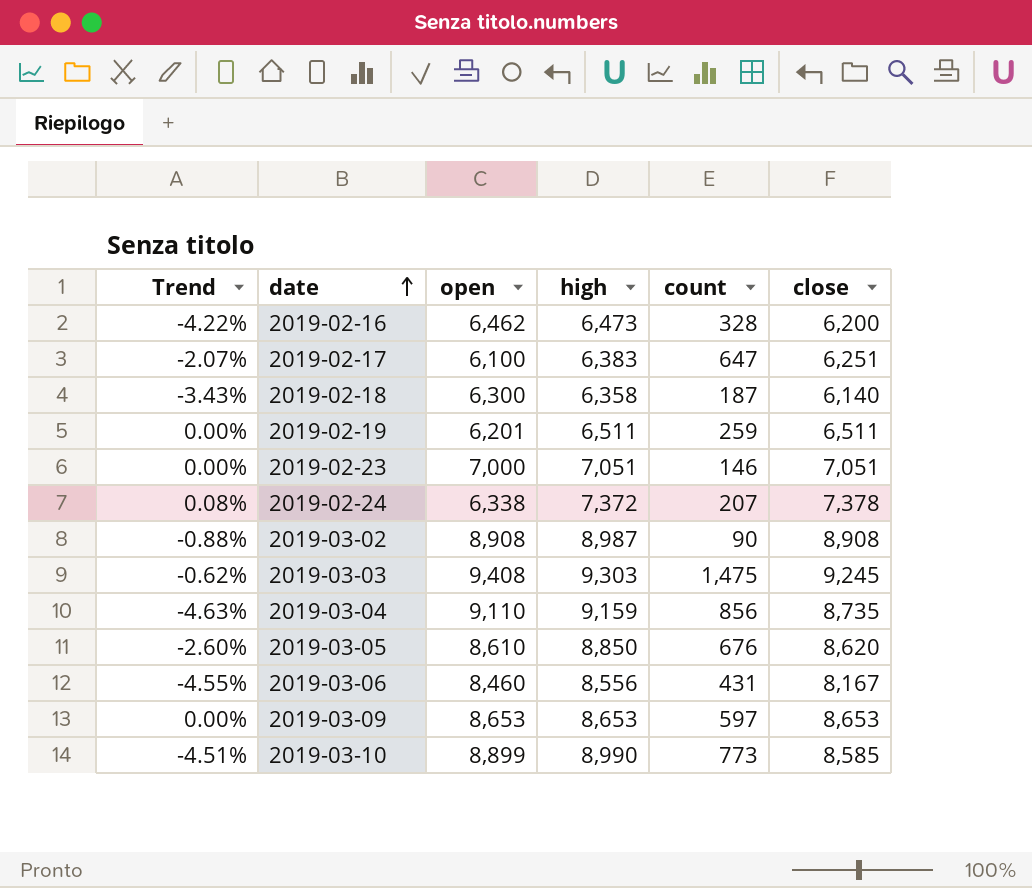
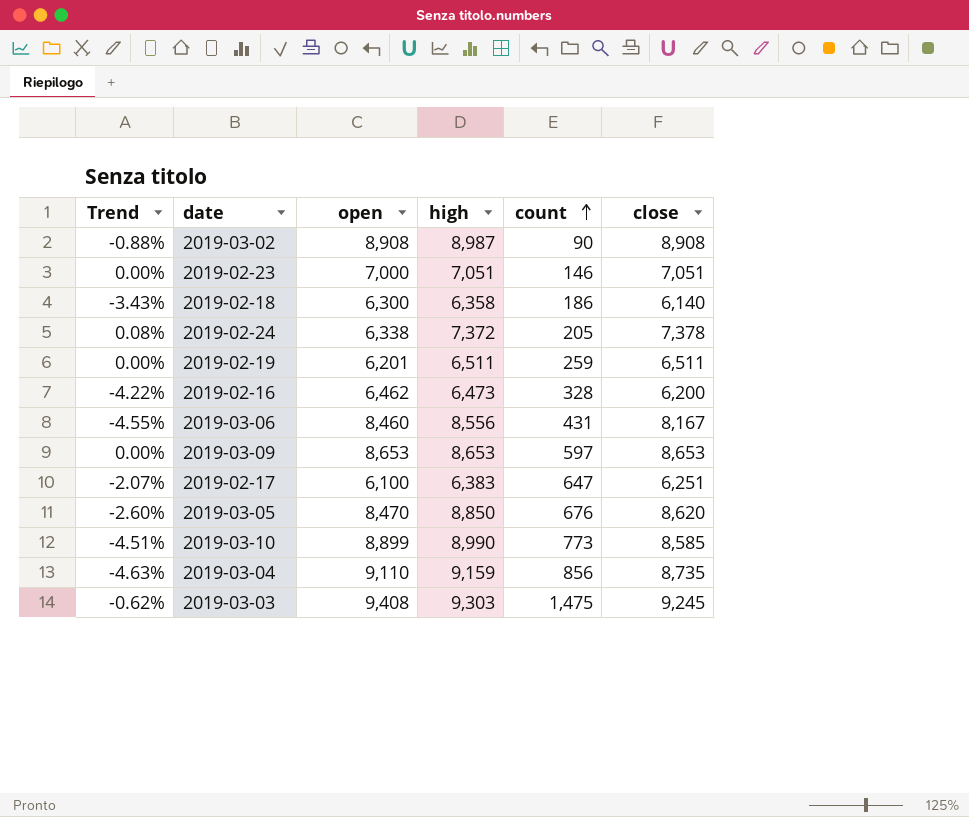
row order: date ascending -> count ascending
2019-02-18 | count: 187 -> 186
2019-02-24 | count: 207 -> 205
2019-03-05 | open: 8,610 -> 8,470

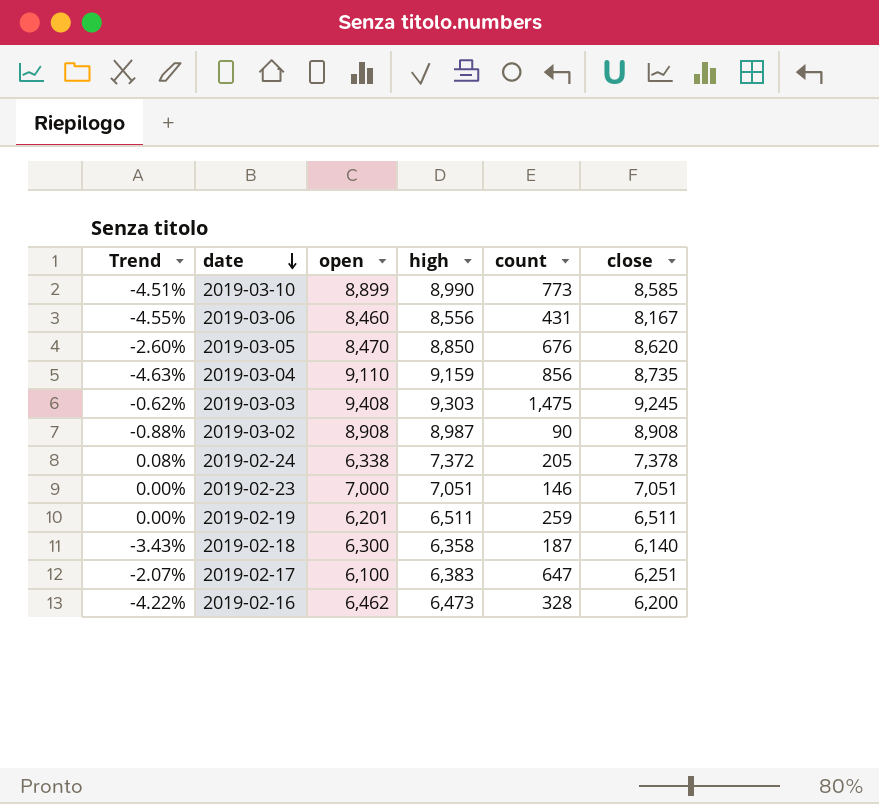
row order: count ascending -> date descending
row 2019-03-09: 0.00% | 8,653 | 8,653 | 597 | 8,653 -> none
2019-02-18 | count: 186 -> 187

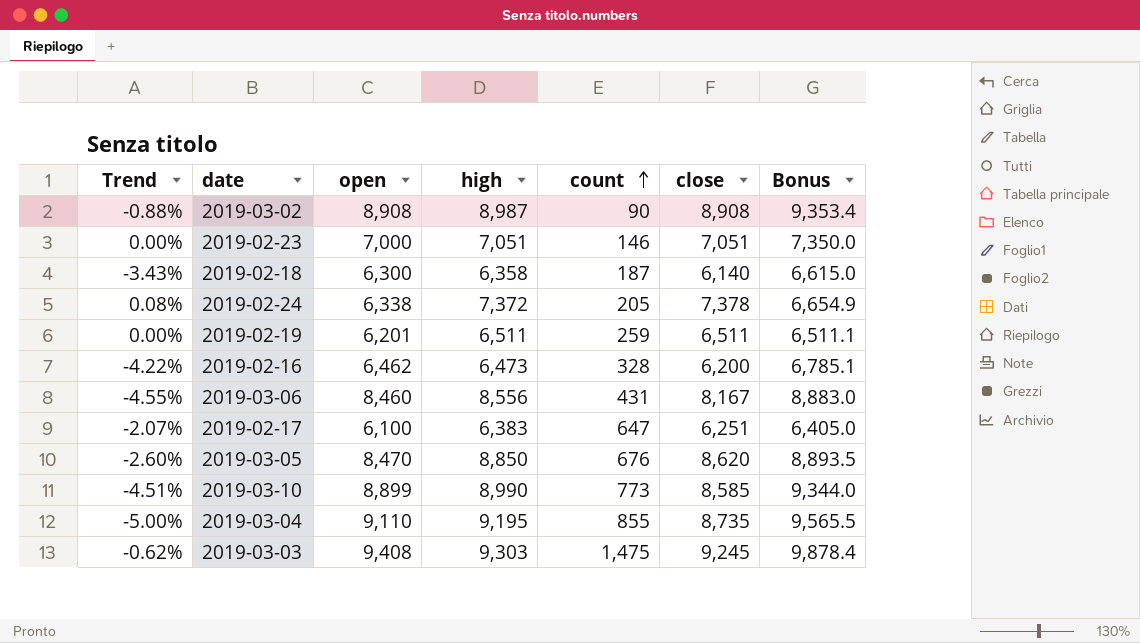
row order: date descending -> count ascending
column Bonus | formula: none -> [open] * 1.05
2019-03-04 | Trend: -4.63% -> -5.00%
2019-03-04 | high: 9,159 -> 9,195
2019-03-04 | count: 856 -> 855

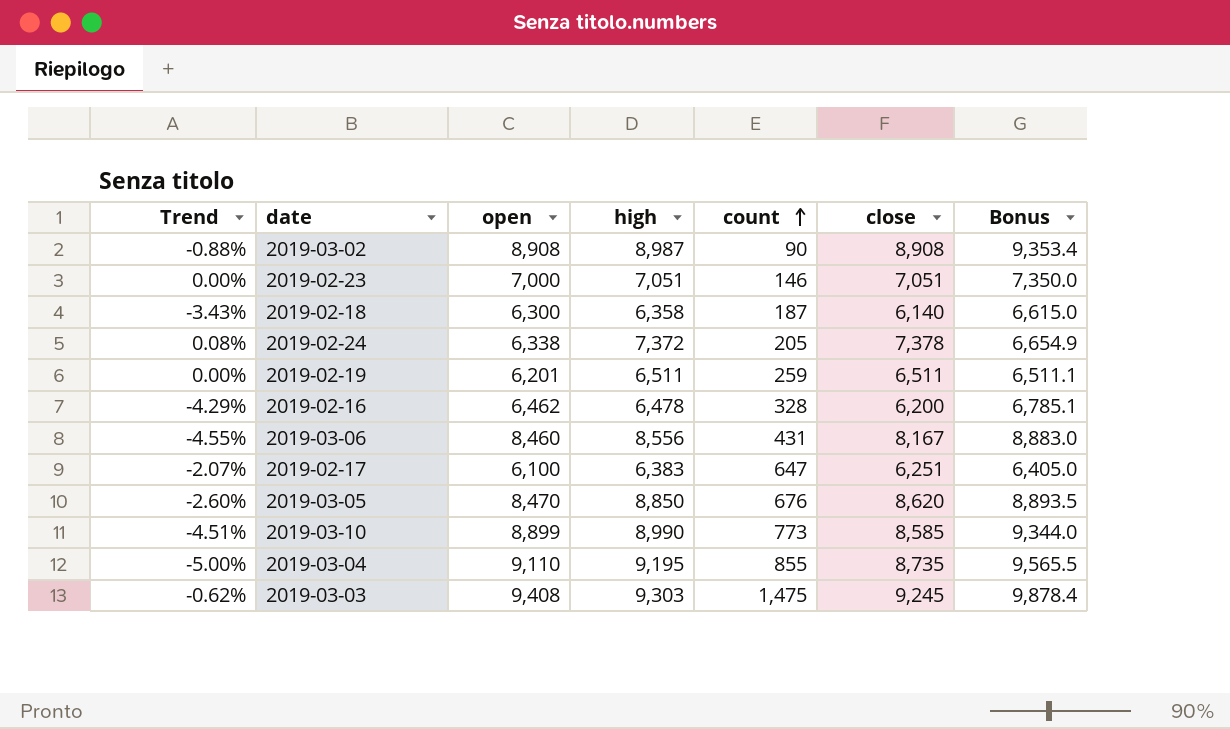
2019-02-16 | Trend: -4.22% -> -4.29%
2019-02-16 | high: 6,473 -> 6,478

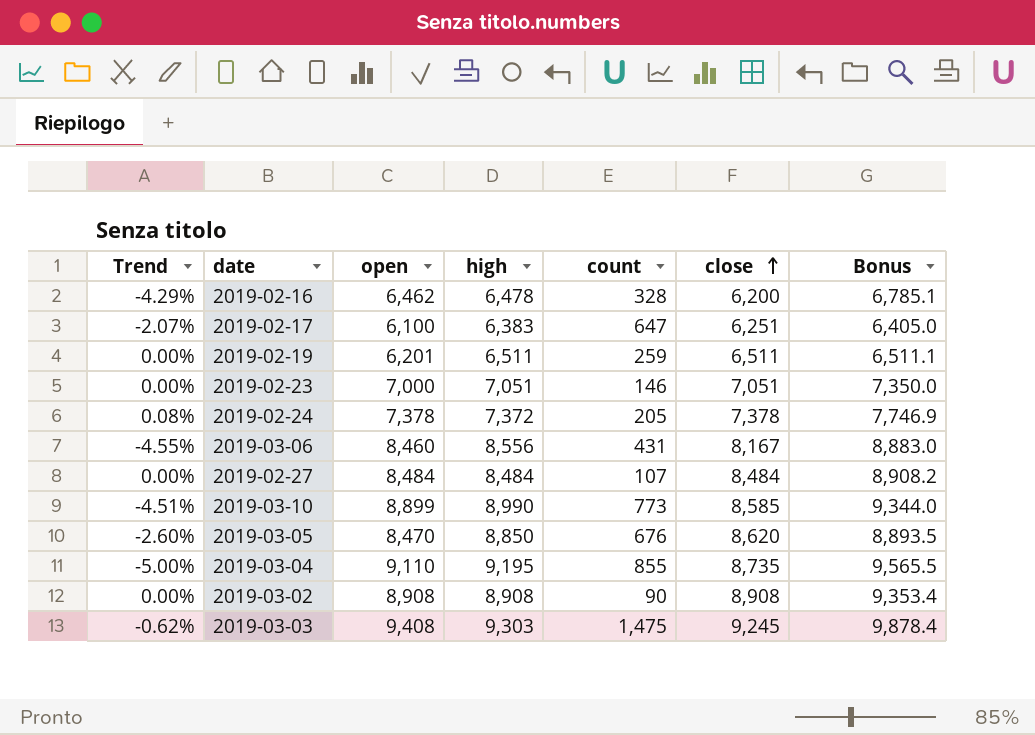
row order: count ascending -> close ascending
row 2019-02-18: -3.43% | 6,300 | 6,358 | 187 | 6,140 | 6,615.0 -> none
2019-02-24 | open: 6,338 -> 7,378
2019-02-24 | Bonus: 6,654.9 -> 7,746.9
row 2019-02-27: none -> 0.00% | 8,484 | 8,484 | 107 | 8,484 | 8,908.2
2019-03-02 | Trend: -0.88% -> 0.00%
2019-03-02 | high: 8,987 -> 8,908

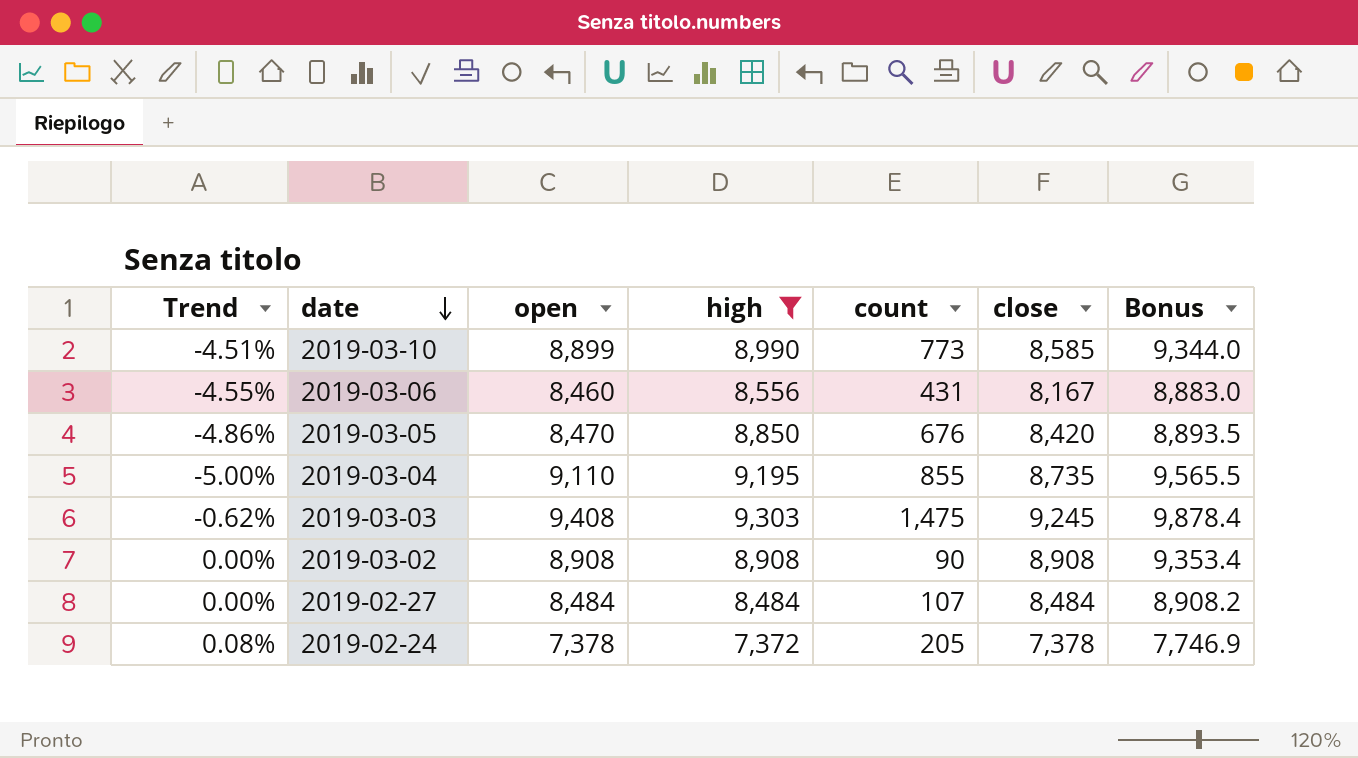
filter: none -> high >= 7,372
row order: close ascending -> date descending
2019-03-05 | Trend: -2.60% -> -4.86%
2019-03-05 | close: 8,620 -> 8,420

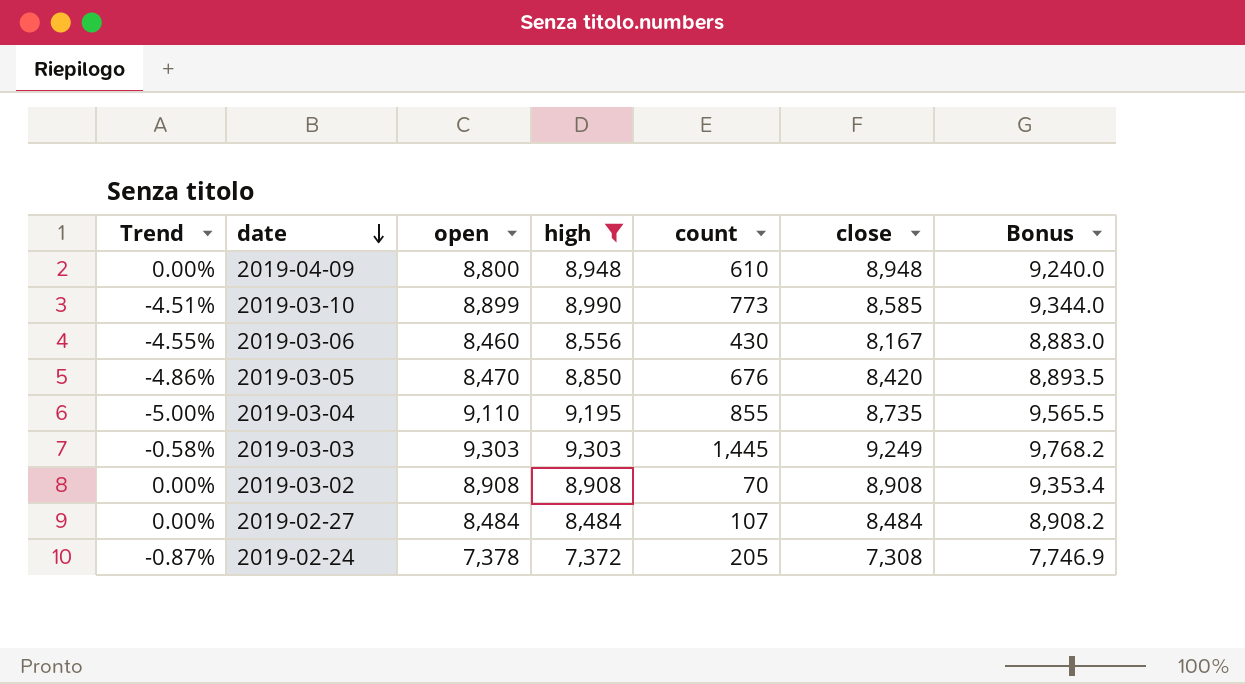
row 2019-04-09: none -> 0.00% | 8,800 | 8,948 | 610 | 8,948 | 9,240.0
2019-03-06 | count: 431 -> 430
2019-03-03 | Trend: -0.62% -> -0.58%
2019-03-03 | open: 9,408 -> 9,303
2019-03-03 | count: 1,475 -> 1,445
2019-03-03 | close: 9,245 -> 9,249
2019-03-03 | Bonus: 9,878.4 -> 9,768.2
2019-03-02 | count: 90 -> 70
2019-02-24 | Trend: 0.08% -> -0.87%
2019-02-24 | close: 7,378 -> 7,308

